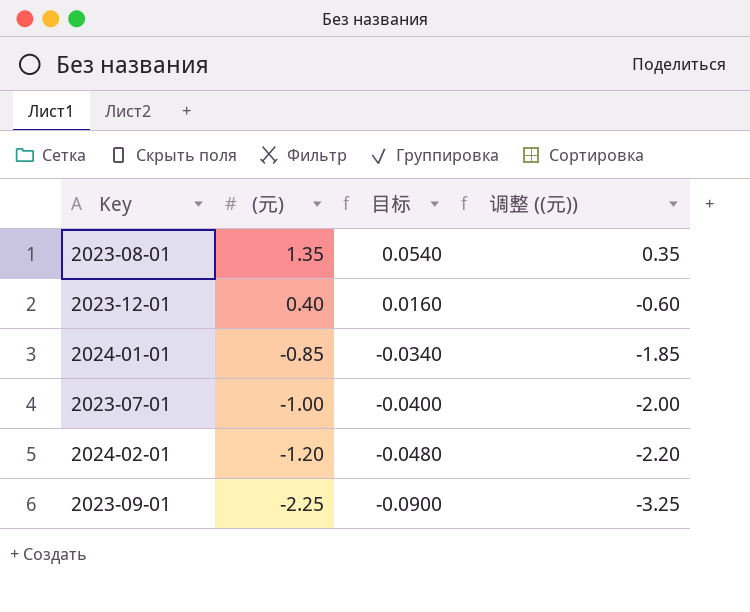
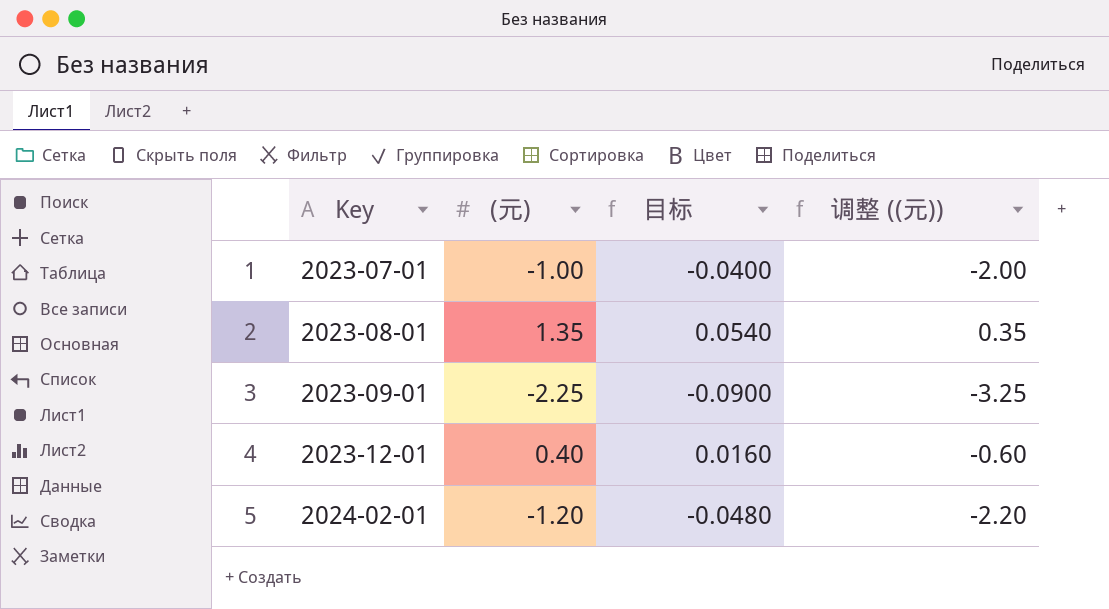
row order: (元) descending -> Key ascending
row 2024-01-01: -0.85 | -0.0340 | -1.85 -> none

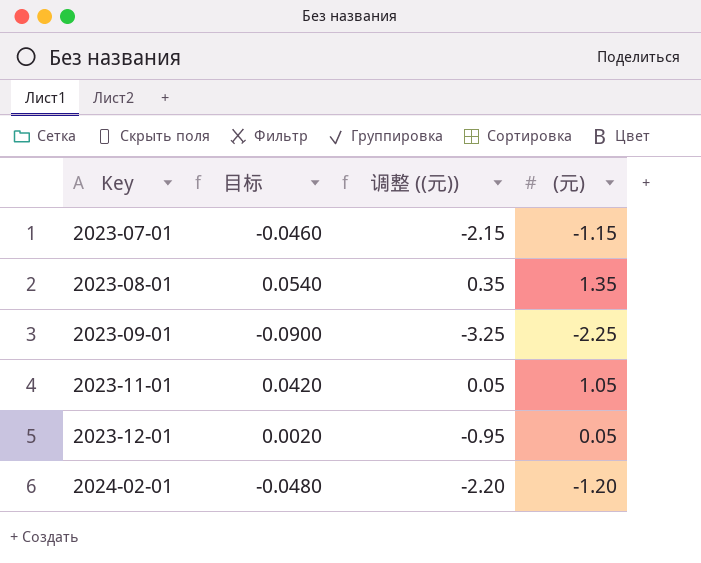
column (元) | position: 2 -> 4
2023-07-01 | 目标: -0.0400 -> -0.0460
2023-07-01 | 调整 ((元)): -2.00 -> -2.15
2023-07-01 | (元): -1.00 -> -1.15
row 2023-11-01: none -> 0.0420 | 0.05 | 1.05
2023-12-01 | 目标: 0.0160 -> 0.0020
2023-12-01 | 调整 ((元)): -0.60 -> -0.95
2023-12-01 | (元): 0.40 -> 0.05

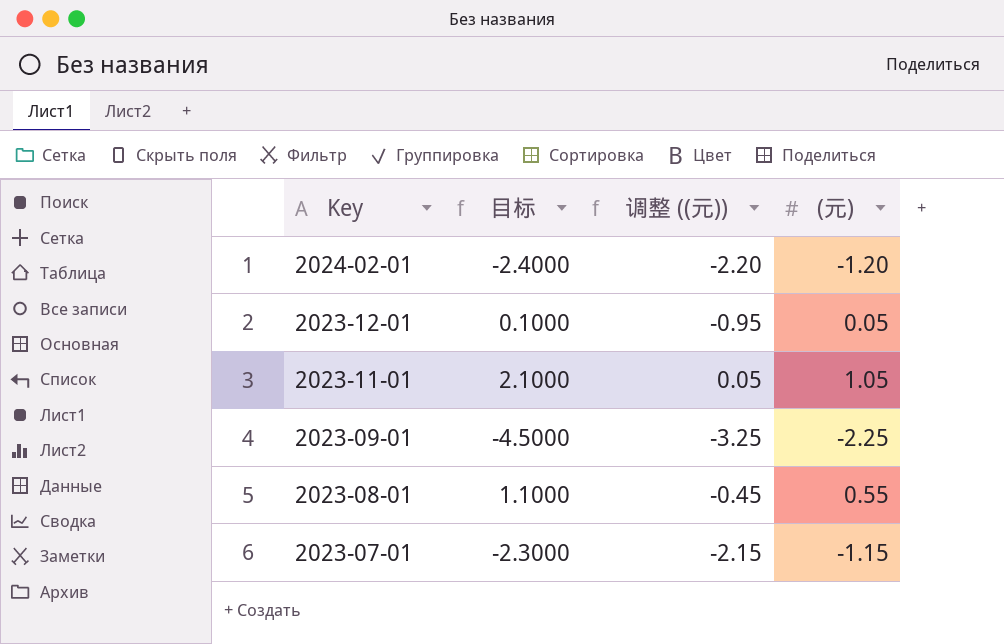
row order: Key ascending -> Key descending
column 目标 | formula: [(元)] * 0.04 -> [(元)] * 2
2023-08-01 | 调整 ((元)): 0.35 -> -0.45
2023-08-01 | (元): 1.35 -> 0.55

